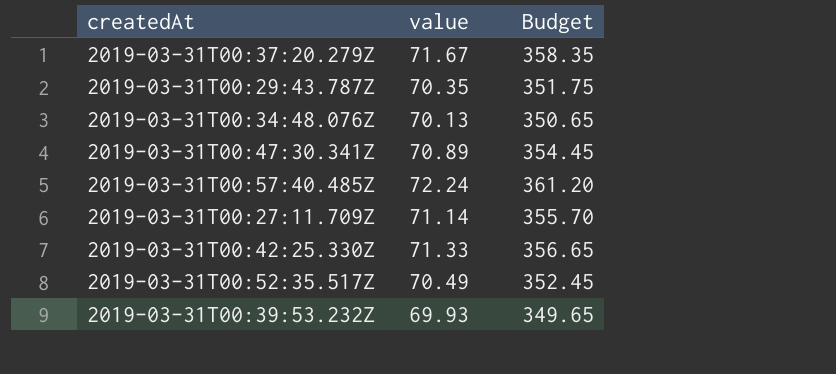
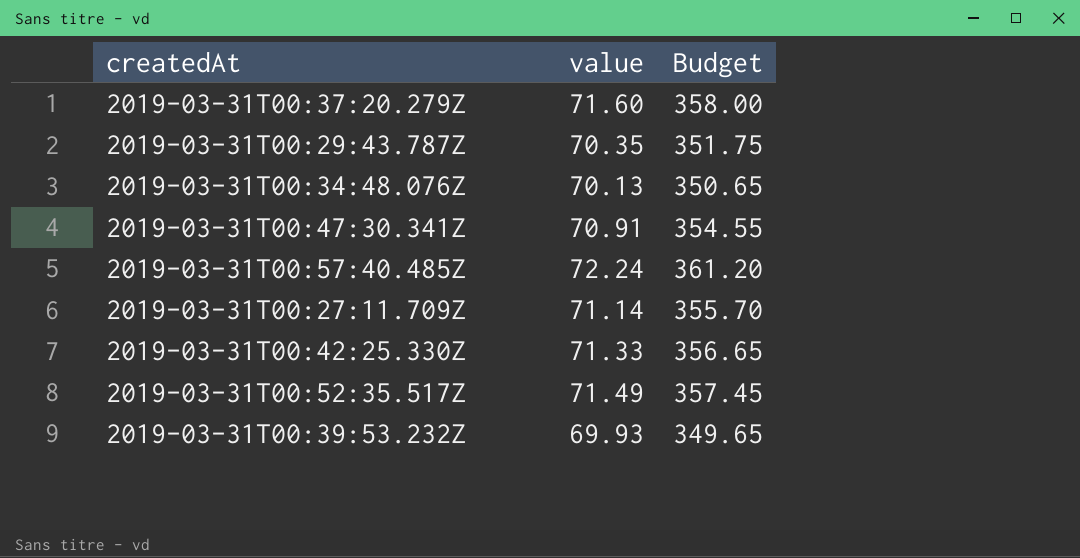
2019-03-31T00:37:20.279Z | value: 71.67 -> 71.60
2019-03-31T00:37:20.279Z | Budget: 358.35 -> 358.00
2019-03-31T00:47:30.341Z | value: 70.89 -> 70.91
2019-03-31T00:47:30.341Z | Budget: 354.45 -> 354.55
2019-03-31T00:52:35.517Z | value: 70.49 -> 71.49
2019-03-31T00:52:35.517Z | Budget: 352.45 -> 357.45

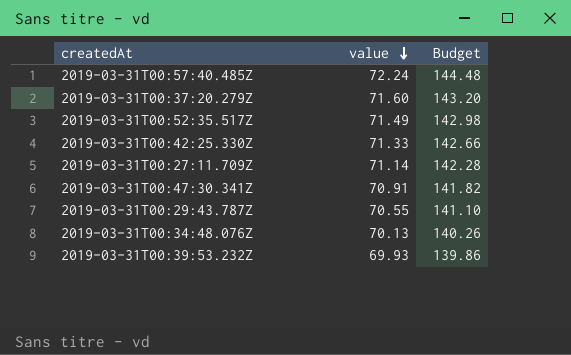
row order: none -> value descending
column Budget | formula: [value] * 5 -> [value] * 2
2019-03-31T00:29:43.787Z | value: 70.35 -> 70.55

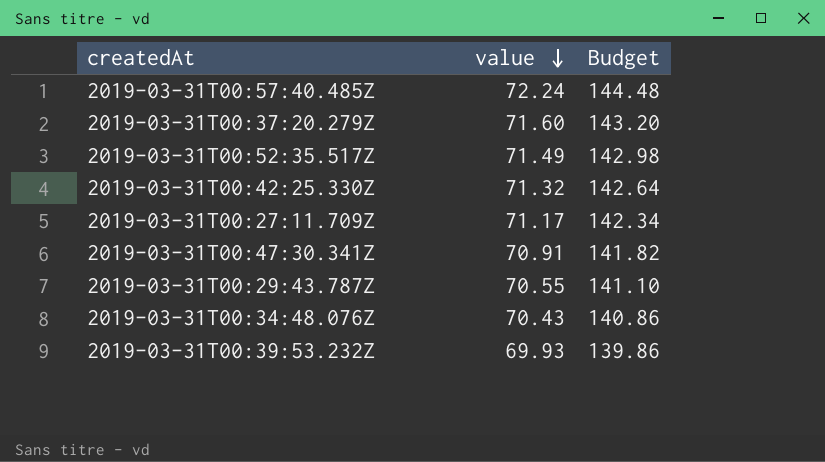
2019-03-31T00:42:25.330Z | value: 71.33 -> 71.32
2019-03-31T00:42:25.330Z | Budget: 142.66 -> 142.64
2019-03-31T00:27:11.709Z | value: 71.14 -> 71.17
2019-03-31T00:27:11.709Z | Budget: 142.28 -> 142.34
2019-03-31T00:34:48.076Z | value: 70.13 -> 70.43
2019-03-31T00:34:48.076Z | Budget: 140.26 -> 140.86

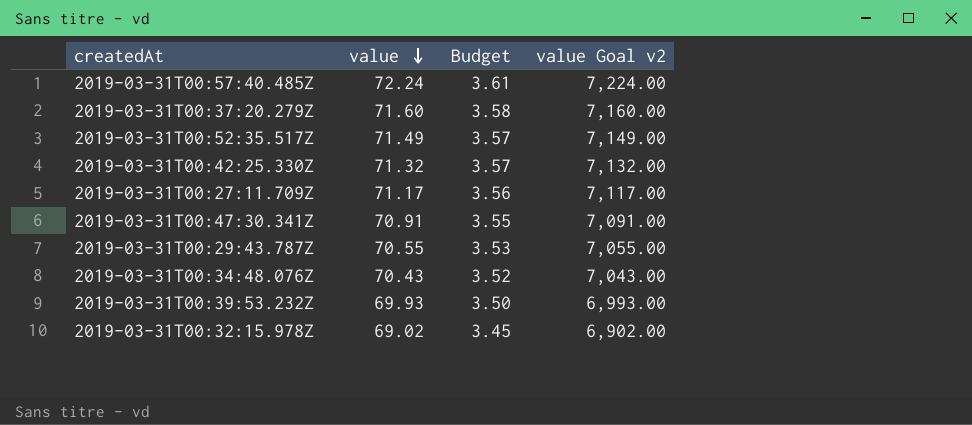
column Budget | formula: [value] * 2 -> [value] * 0.05
column value Goal v2 | formula: none -> [value] * 100
row 2019-03-31T00:32:15.978Z: none -> 69.02 | 3.45 | 6,902.00

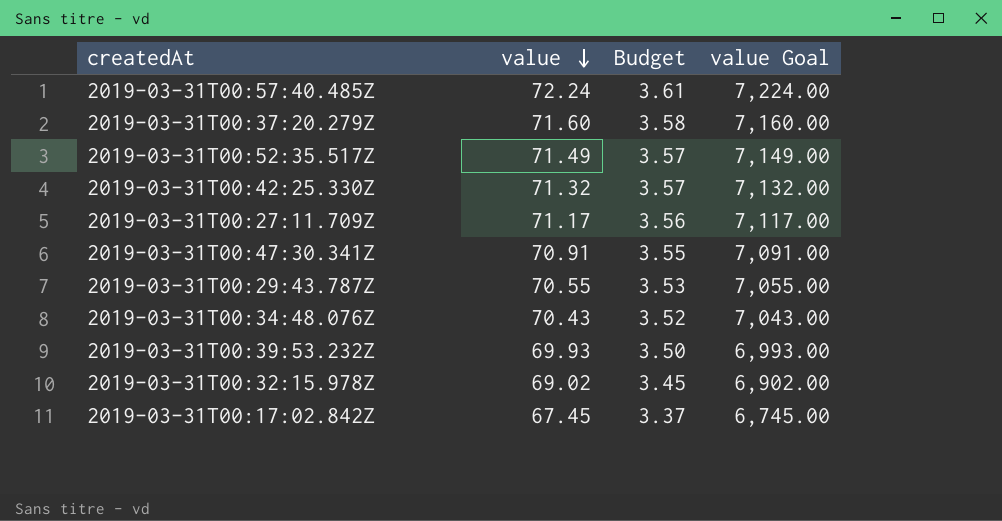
column name: value Goal v2 -> value Goal
row 2019-03-31T00:17:02.842Z: none -> 67.45 | 3.37 | 6,745.00

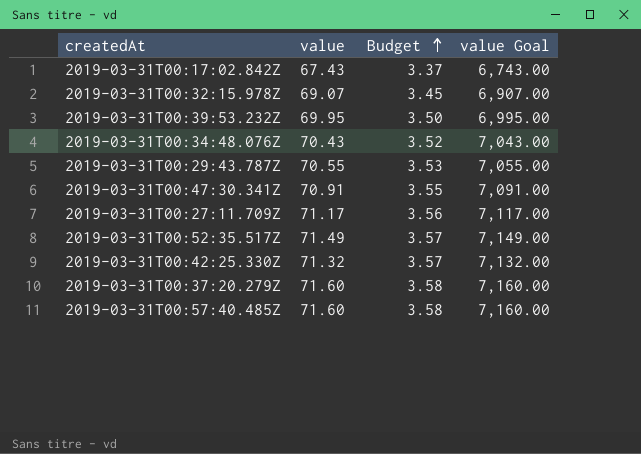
row order: value descending -> Budget ascending
2019-03-31T00:17:02.842Z | value: 67.45 -> 67.43
2019-03-31T00:17:02.842Z | value Goal: 6,745.00 -> 6,743.00
2019-03-31T00:32:15.978Z | value: 69.02 -> 69.07
2019-03-31T00:32:15.978Z | value Goal: 6,902.00 -> 6,907.00
2019-03-31T00:39:53.232Z | value: 69.93 -> 69.95
2019-03-31T00:39:53.232Z | value Goal: 6,993.00 -> 6,995.00
2019-03-31T00:57:40.485Z | value: 72.24 -> 71.60
2019-03-31T00:57:40.485Z | Budget: 3.61 -> 3.58
2019-03-31T00:57:40.485Z | value Goal: 7,224.00 -> 7,160.00

